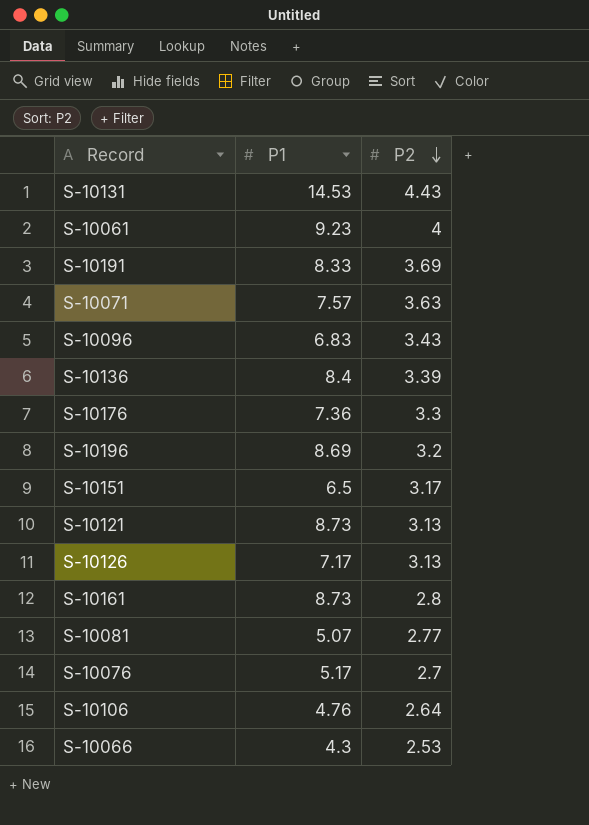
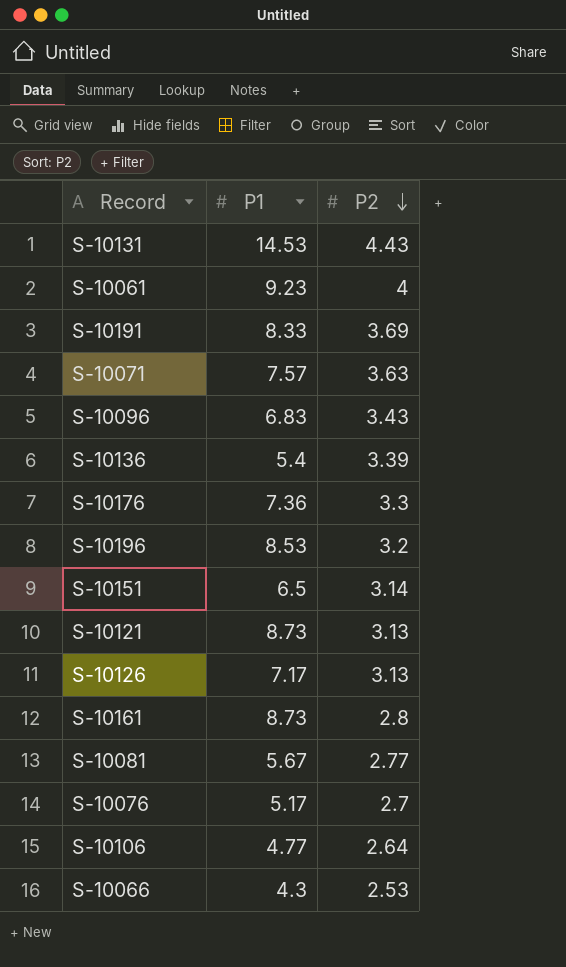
S-10136 | P1: 8.4 -> 5.4
S-10196 | P1: 8.69 -> 8.53
S-10151 | P2: 3.17 -> 3.14
S-10081 | P1: 5.07 -> 5.67
S-10106 | P1: 4.76 -> 4.77

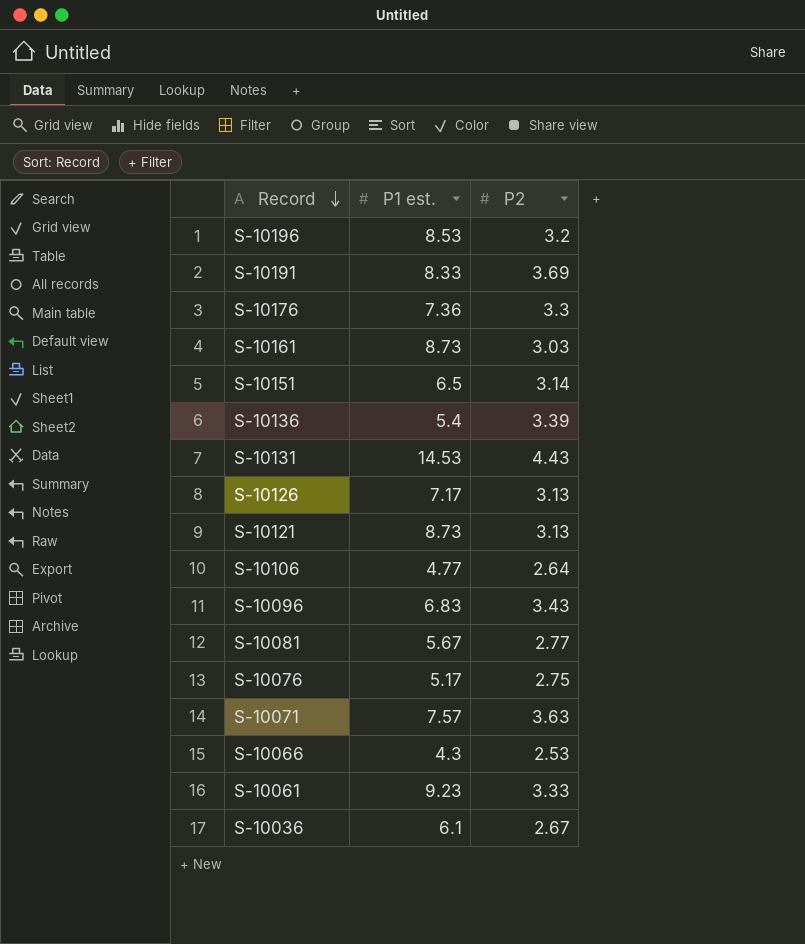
row order: P2 descending -> Record descending
column name: P1 -> P1 est.
S-10161 | P2: 2.8 -> 3.03
S-10076 | P2: 2.7 -> 2.75
S-10061 | P2: 4 -> 3.33
row S-10036: none -> 6.1 | 2.67

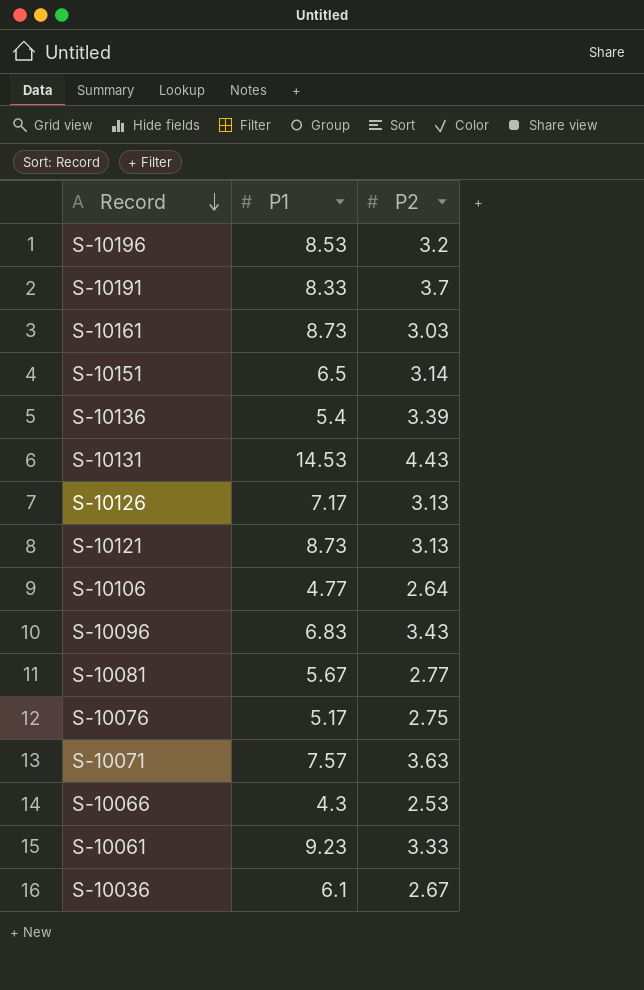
column name: P1 est. -> P1
row S-10176: 7.36 | 3.3 -> none
S-10191 | P2: 3.69 -> 3.7

